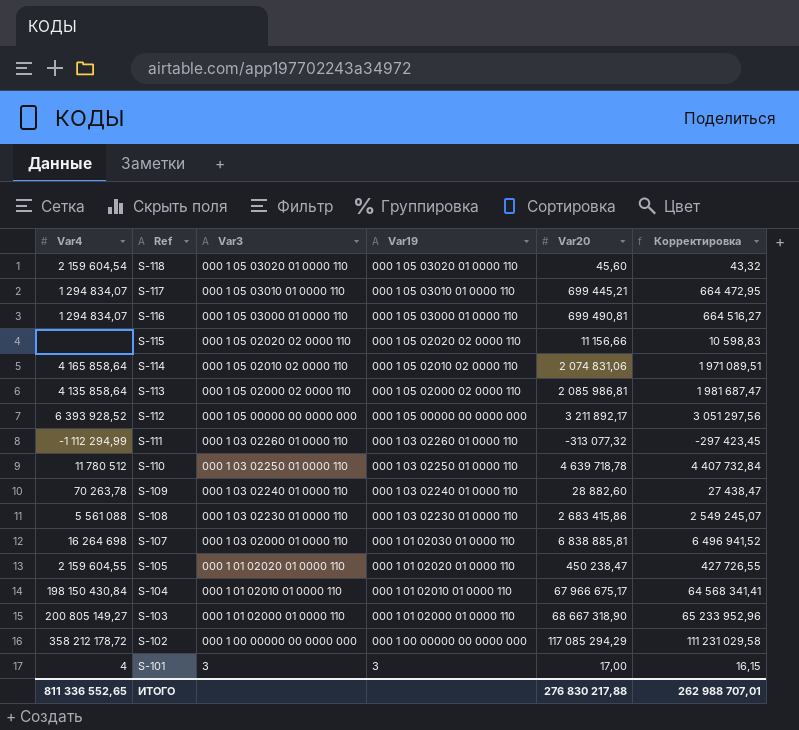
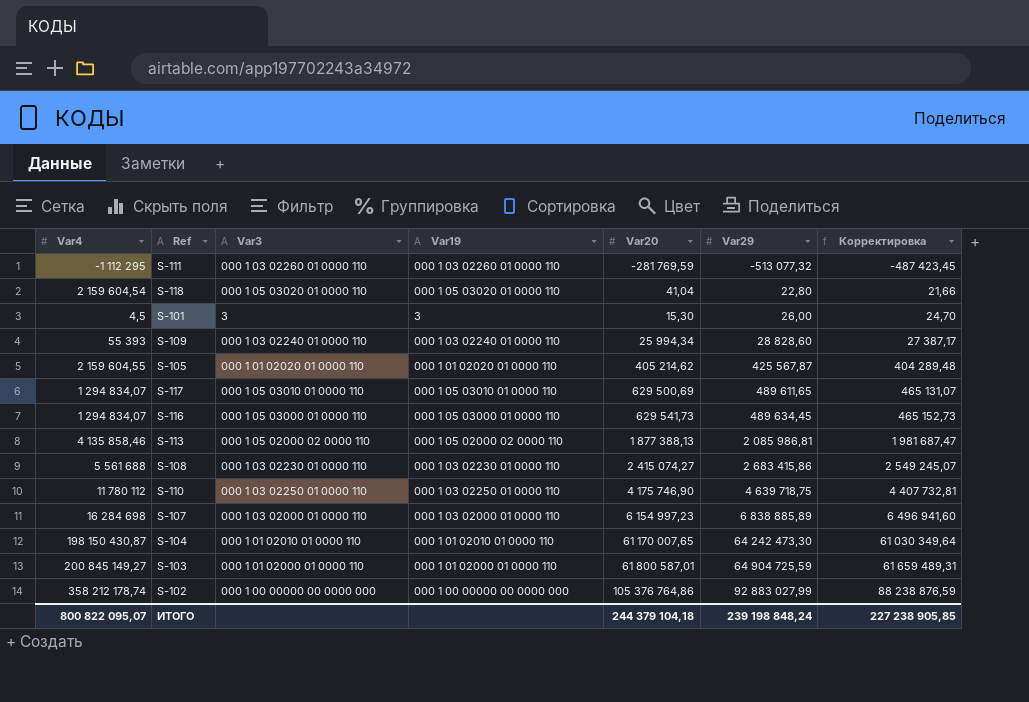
row order: Ref descending -> Var29 ascending
column Var29 | position: none -> 6
column Корректировка | formula: [Var20] * 0,95 -> [Var29] * 0,95
row S-115: none | 000 1 05 02020 02 0000 110 | 000 1 05 02020 02 0000 110 | 11 156,66 | 10 598,83 -> none
row S-114: 4 165 858,64 | 000 1 05 02010 02 0000 110 | 000 1 05 02010 02 0000 110 | 2 074 831,06 | 1 971 089,51 -> none
row S-112: 6 393 928,52 | 000 1 05 00000 00 0000 000 | 000 1 05 00000 00 0000 000 | 3 211 892,17 | 3 051 297,56 -> none
S-111 | Var4: -1 112 294,99 -> -1 112 295
S-111 | Var20: -313 077,32 -> -281 769,59
S-118 | Var20: 45,60 -> 41,04
S-101 | Var4: 4 -> 4,5
S-101 | Var20: 17,00 -> 15,30
S-109 | Var4: 70 263,78 -> 55 393
S-109 | Var20: 28 882,60 -> 25 994,34
S-105 | Var20: 450 238,47 -> 405 214,62
S-117 | Var20: 699 445,21 -> 629 500,69
S-116 | Var20: 699 490,81 -> 629 541,73
S-113 | Var4: 4 135 858,64 -> 4 135 858,46
S-113 | Var20: 2 085 986,81 -> 1 877 388,13
S-108 | Var4: 5 561 088 -> 5 561 688
S-108 | Var20: 2 683 415,86 -> 2 415 074,27
S-110 | Var4: 11 780 512 -> 11 780 112
S-110 | Var20: 4 639 718,78 -> 4 175 746,90
S-107 | Var4: 16 264 698 -> 16 284 698
S-107 | Var19: 000 1 01 02030 01 0000 110 -> 000 1 03 02000 01 0000 110
S-107 | Var20: 6 838 885,81 -> 6 154 997,23
S-104 | Var4: 198 150 430,84 -> 198 150 430,87
S-104 | Var20: 67 966 675,17 -> 61 170 007,65
S-103 | Var4: 200 805 149,27 -> 200 845 149,27
S-103 | Var20: 68 667 318,90 -> 61 800 587,01
S-102 | Var4: 358 212 178,72 -> 358 212 178,74
S-102 | Var20: 117 085 294,29 -> 105 376 764,86
ИТОГО | Var4: 811 336 552,65 -> 800 822 095,07
ИТОГО | Var20: 276 830 217,88 -> 244 379 104,18
ИТОГО | Корректировка: 262 988 707,01 -> 227 238 905,85

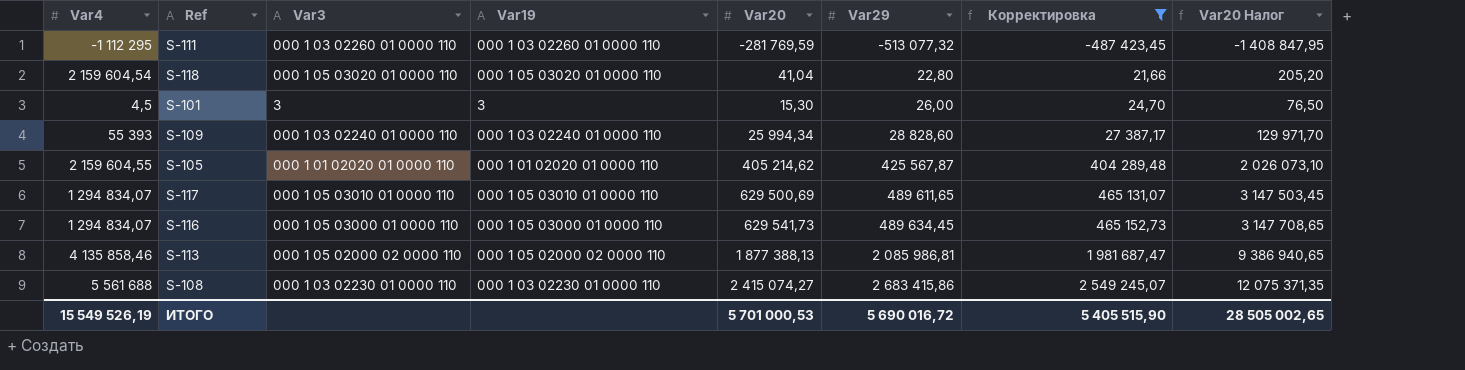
filter: none -> Корректировка <= 2 549 245,07
column Var20 Налог | formula: none -> [Var20] * 5
ИТОГО | Var4: 800 822 095,07 -> 15 549 526,19
ИТОГО | Var20: 244 379 104,18 -> 5 701 000,53
ИТОГО | Var29: 239 198 848,24 -> 5 690 016,72
ИТОГО | Корректировка: 227 238 905,85 -> 5 405 515,90

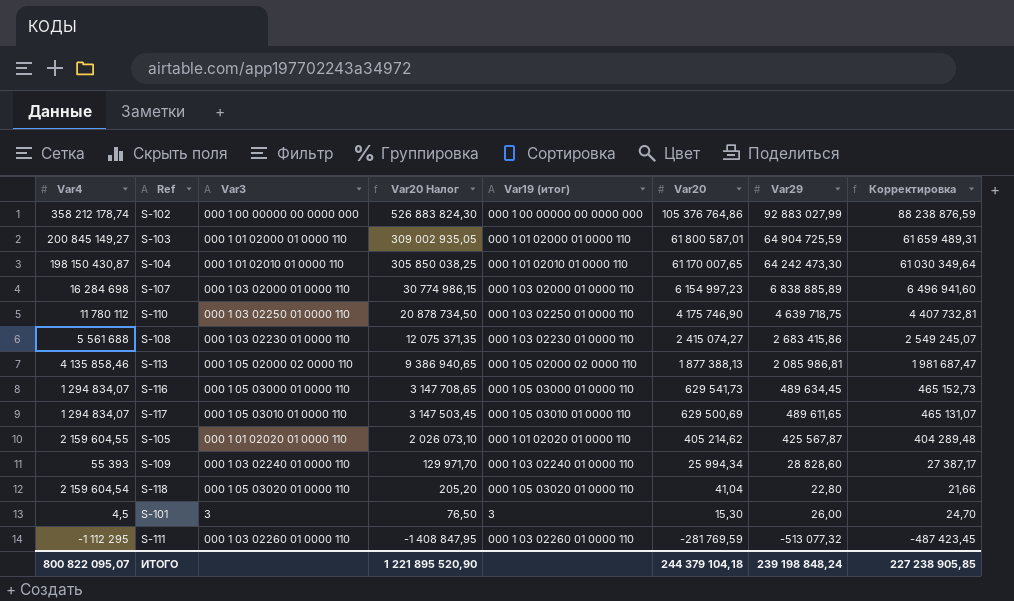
filter: Корректировка <= 2 549 245,07 -> none
row order: Var29 ascending -> Var20 Налог descending
column Var20 Налог | position: 8 -> 4
column name: Var19 -> Var19 (итог)
ИТОГО | Var4: 15 549 526,19 -> 800 822 095,07
ИТОГО | Var20 Налог: 28 505 002,65 -> 1 221 895 520,90
ИТОГО | Var20: 5 701 000,53 -> 244 379 104,18
ИТОГО | Var29: 5 690 016,72 -> 239 198 848,24
ИТОГО | Корректировка: 5 405 515,90 -> 227 238 905,85

